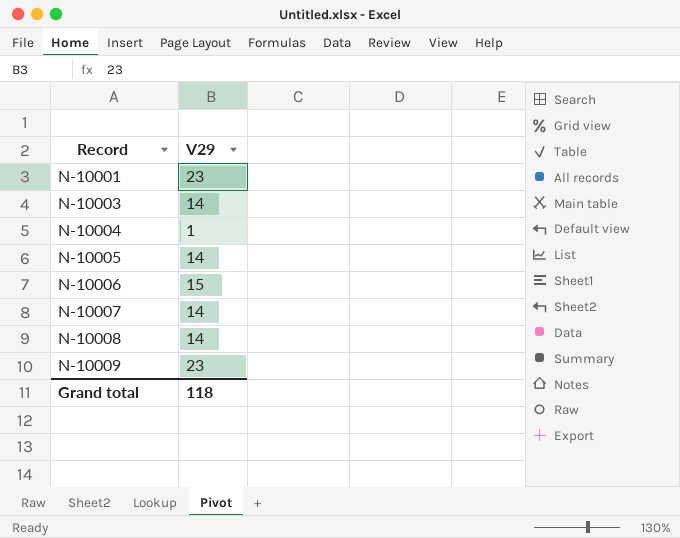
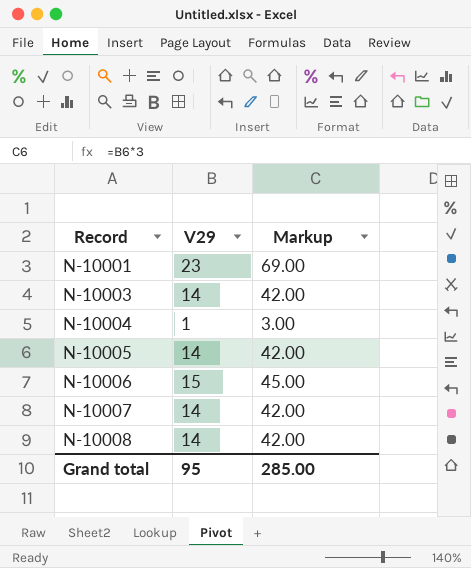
column Markup | formula: none -> [V29] * 3
row N-10009: 23 -> none
Grand total | V29: 118 -> 95

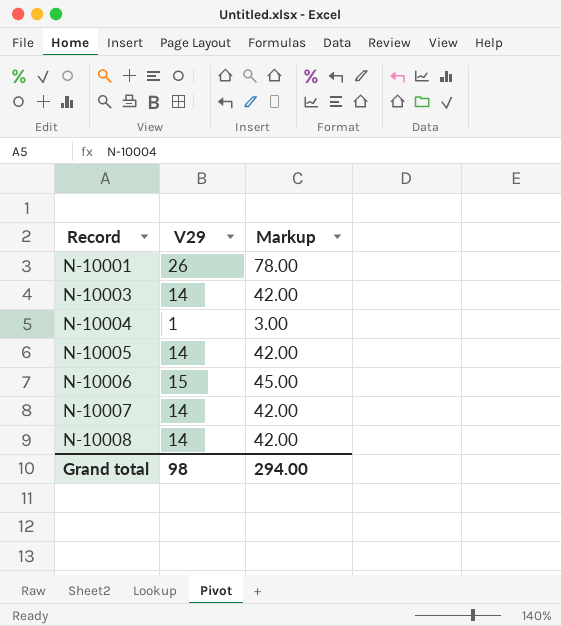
N-10001 | V29: 23 -> 26
N-10001 | Markup: 69.00 -> 78.00
Grand total | V29: 95 -> 98
Grand total | Markup: 285.00 -> 294.00

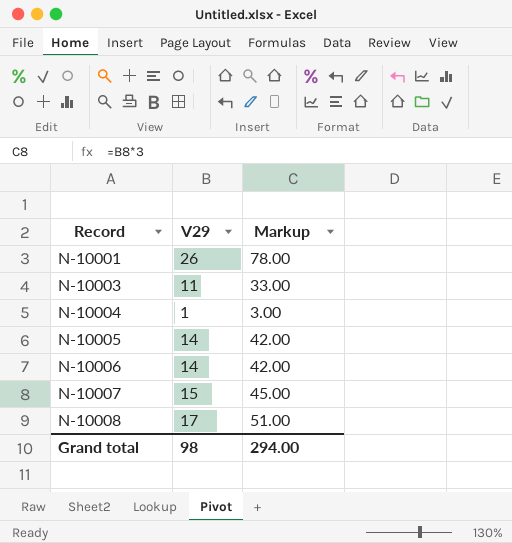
N-10003 | V29: 14 -> 11
N-10003 | Markup: 42.00 -> 33.00
N-10006 | V29: 15 -> 14
N-10006 | Markup: 45.00 -> 42.00
N-10007 | V29: 14 -> 15
N-10007 | Markup: 42.00 -> 45.00
N-10008 | V29: 14 -> 17
N-10008 | Markup: 42.00 -> 51.00

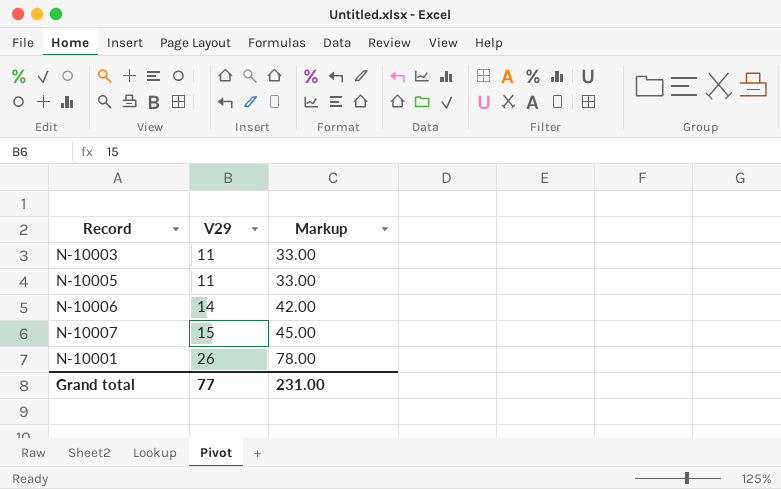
row order: Record ascending -> V29 ascending
row N-10004: 1 | 3.00 -> none
row N-10008: 17 | 51.00 -> none
N-10005 | V29: 14 -> 11
N-10005 | Markup: 42.00 -> 33.00
Grand total | V29: 98 -> 77
Grand total | Markup: 294.00 -> 231.00

